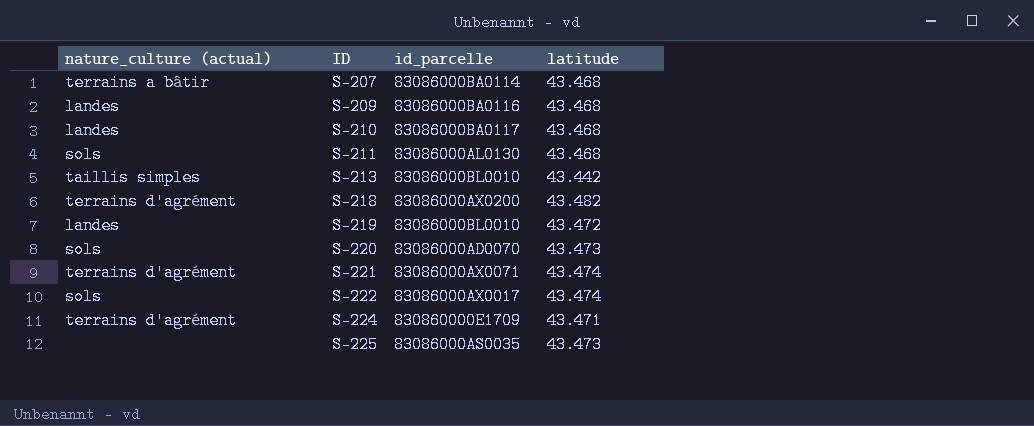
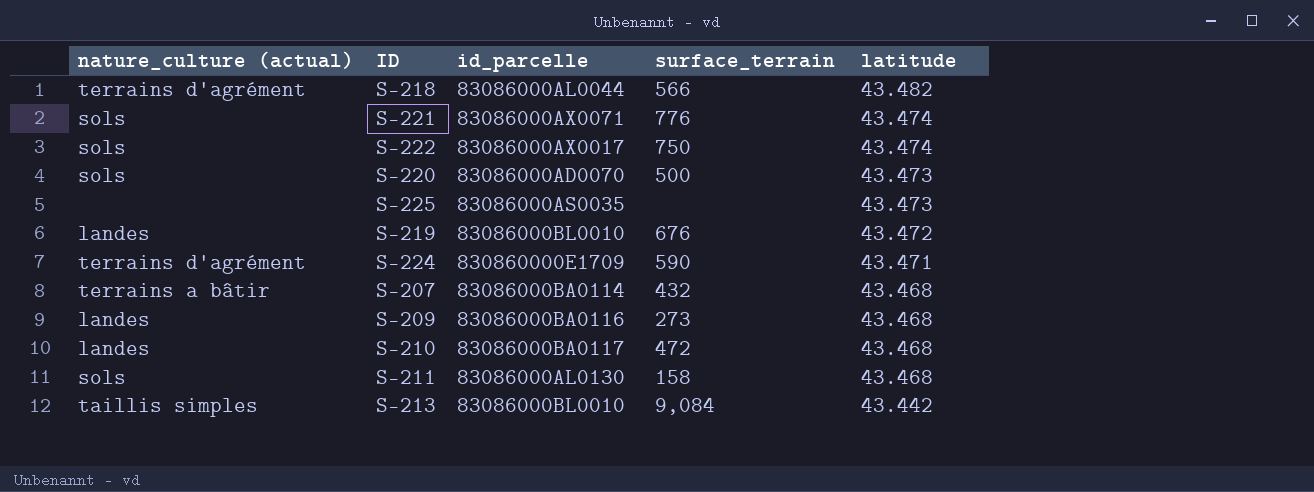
row order: ID ascending -> latitude descending
column surface_terrain | position: none -> 4
S-218 | id_parcelle: 83086000AX0200 -> 83086000AL0044
S-221 | nature_culture (actual): terrains d'agrément -> sols

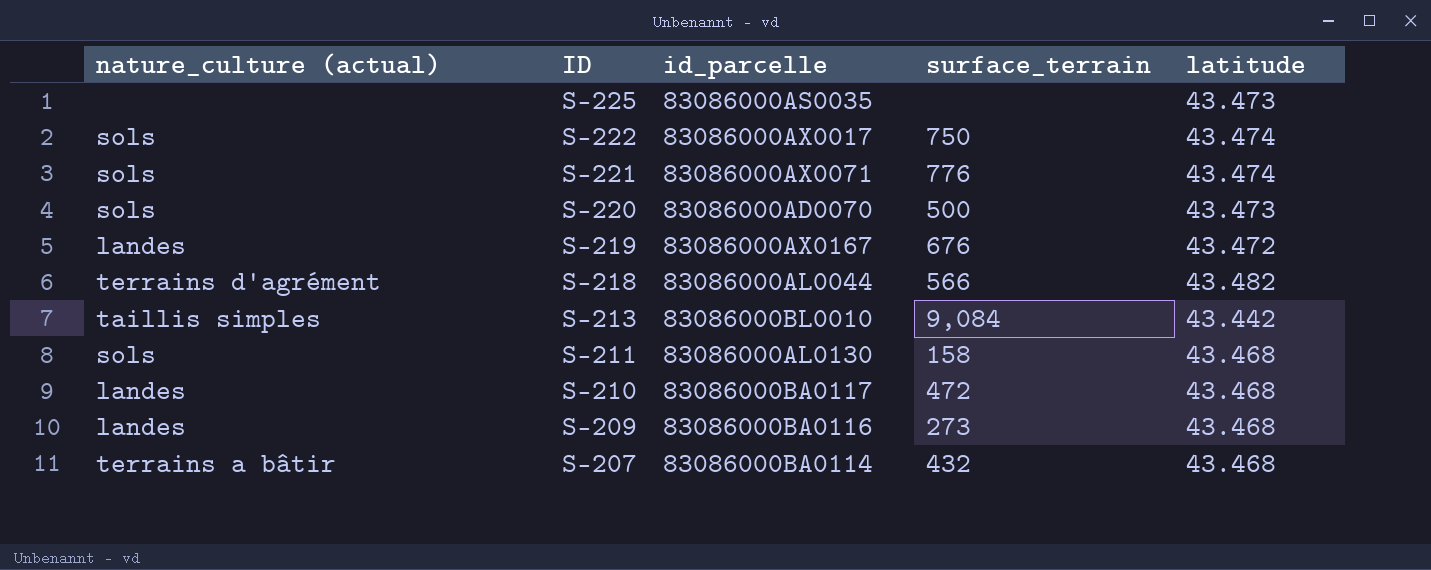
row order: latitude descending -> ID descending
row S-224: terrains d'agrément | 830860000E1709 | 590 | 43.471 -> none
S-219 | id_parcelle: 83086000BL0010 -> 83086000AX0167

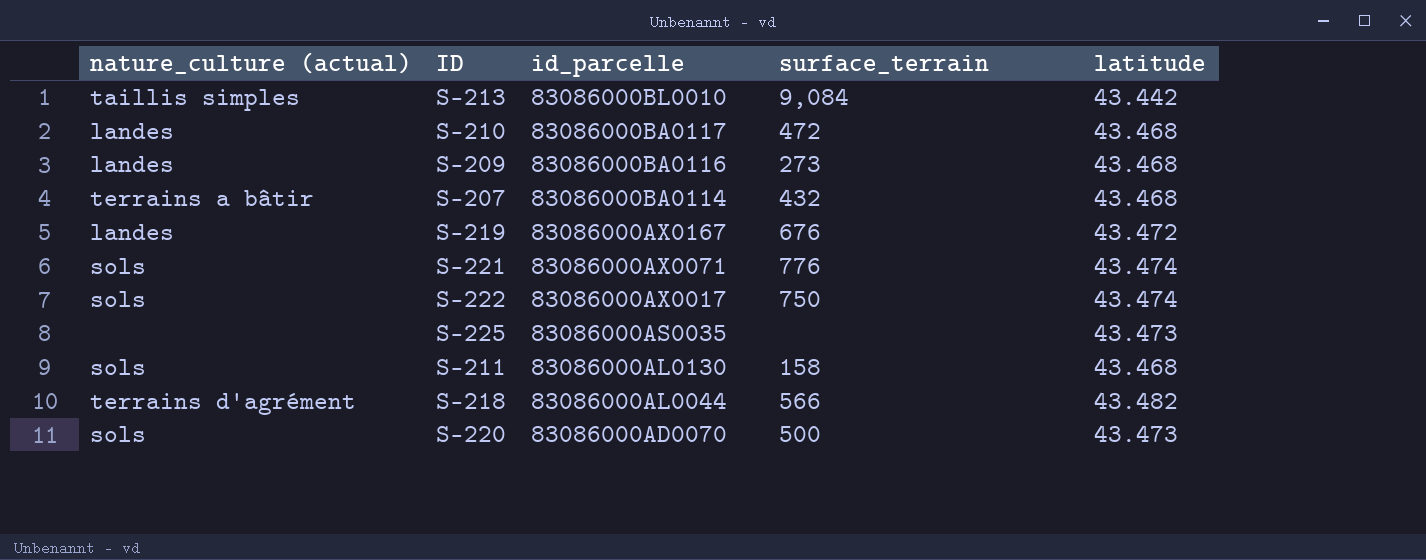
row order: ID descending -> id_parcelle descending

